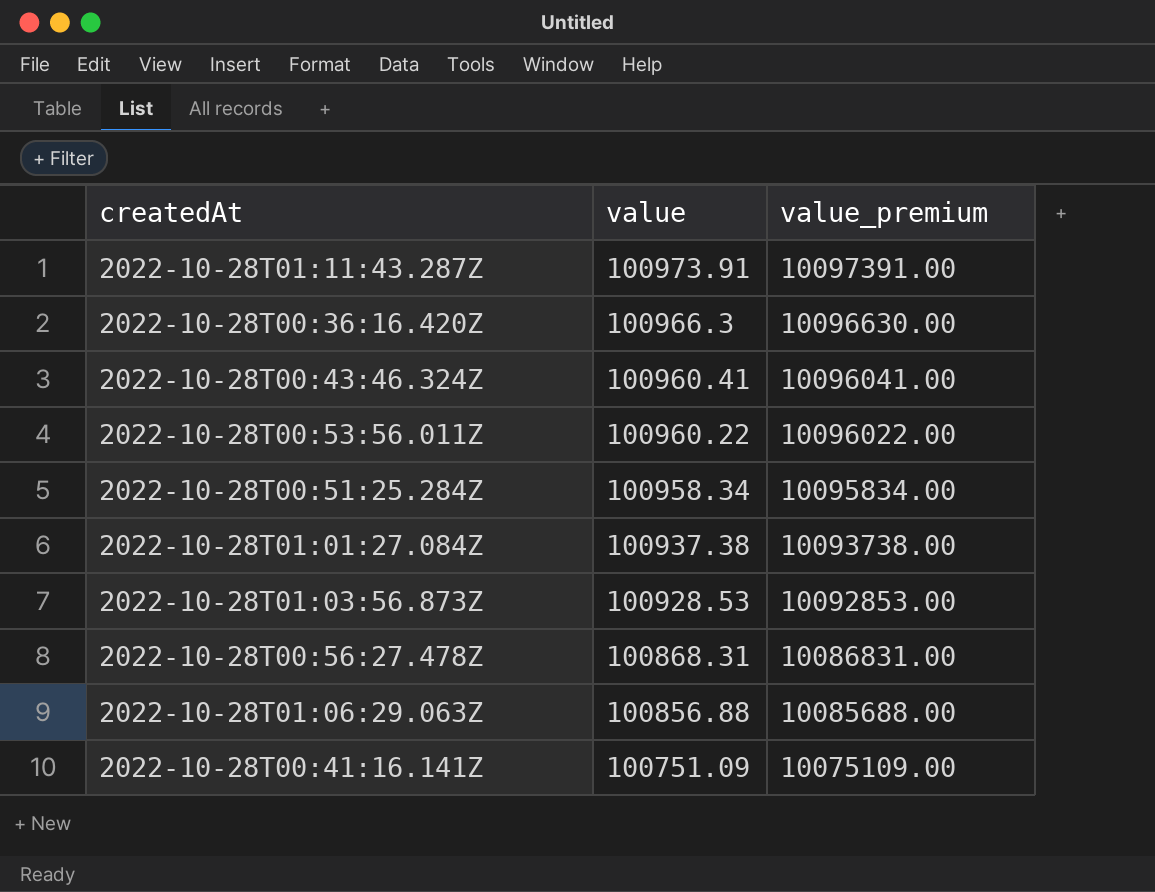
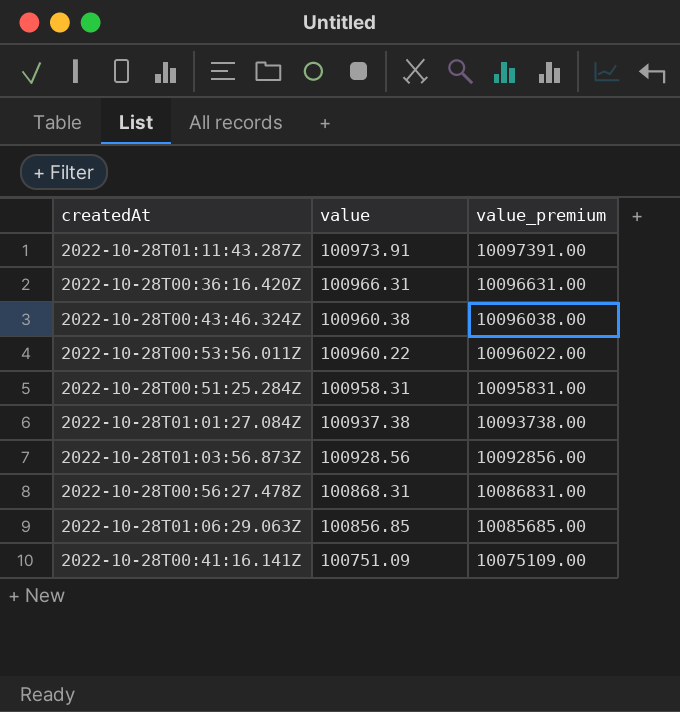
2022-10-28T00:36:16.420Z | value: 100966.3 -> 100966.31
2022-10-28T00:36:16.420Z | value_premium: 10096630.00 -> 10096631.00
2022-10-28T00:43:46.324Z | value: 100960.41 -> 100960.38
2022-10-28T00:43:46.324Z | value_premium: 10096041.00 -> 10096038.00
2022-10-28T00:51:25.284Z | value: 100958.34 -> 100958.31
2022-10-28T00:51:25.284Z | value_premium: 10095834.00 -> 10095831.00
2022-10-28T01:03:56.873Z | value: 100928.53 -> 100928.56
2022-10-28T01:03:56.873Z | value_premium: 10092853.00 -> 10092856.00
2022-10-28T01:06:29.063Z | value: 100856.88 -> 100856.85
2022-10-28T01:06:29.063Z | value_premium: 10085688.00 -> 10085685.00

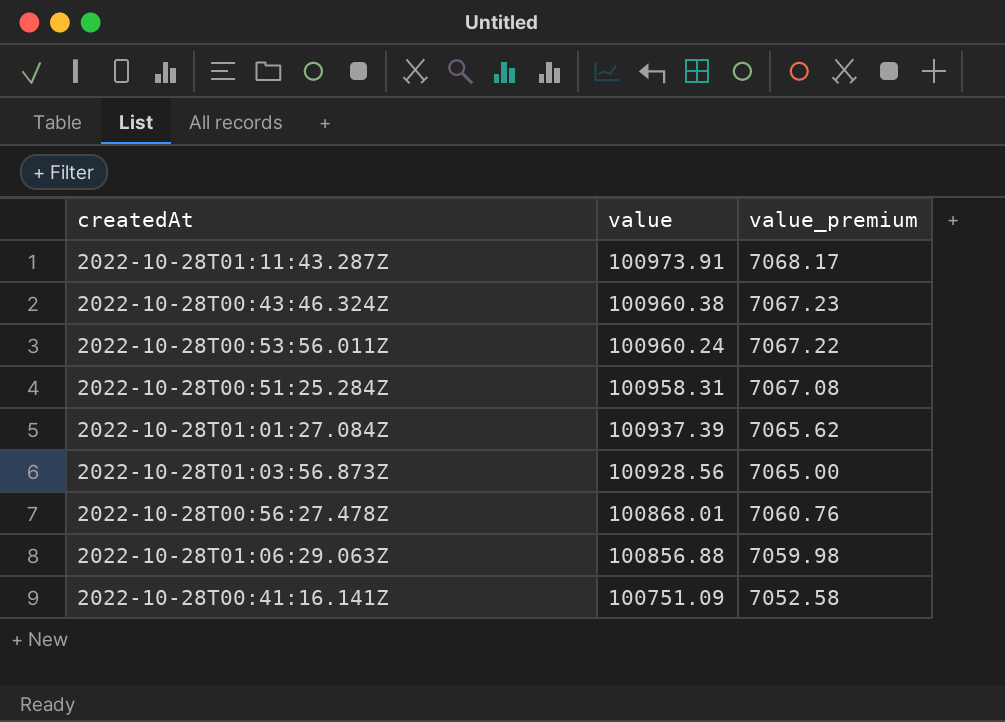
column value_premium | formula: [value] * 100 -> [value] * 0.07
row 2022-10-28T00:36:16.420Z: 100966.31 | 10096631.00 -> none
2022-10-28T00:53:56.011Z | value: 100960.22 -> 100960.24
2022-10-28T01:01:27.084Z | value: 100937.38 -> 100937.39
2022-10-28T00:56:27.478Z | value: 100868.31 -> 100868.01
2022-10-28T01:06:29.063Z | value: 100856.85 -> 100856.88

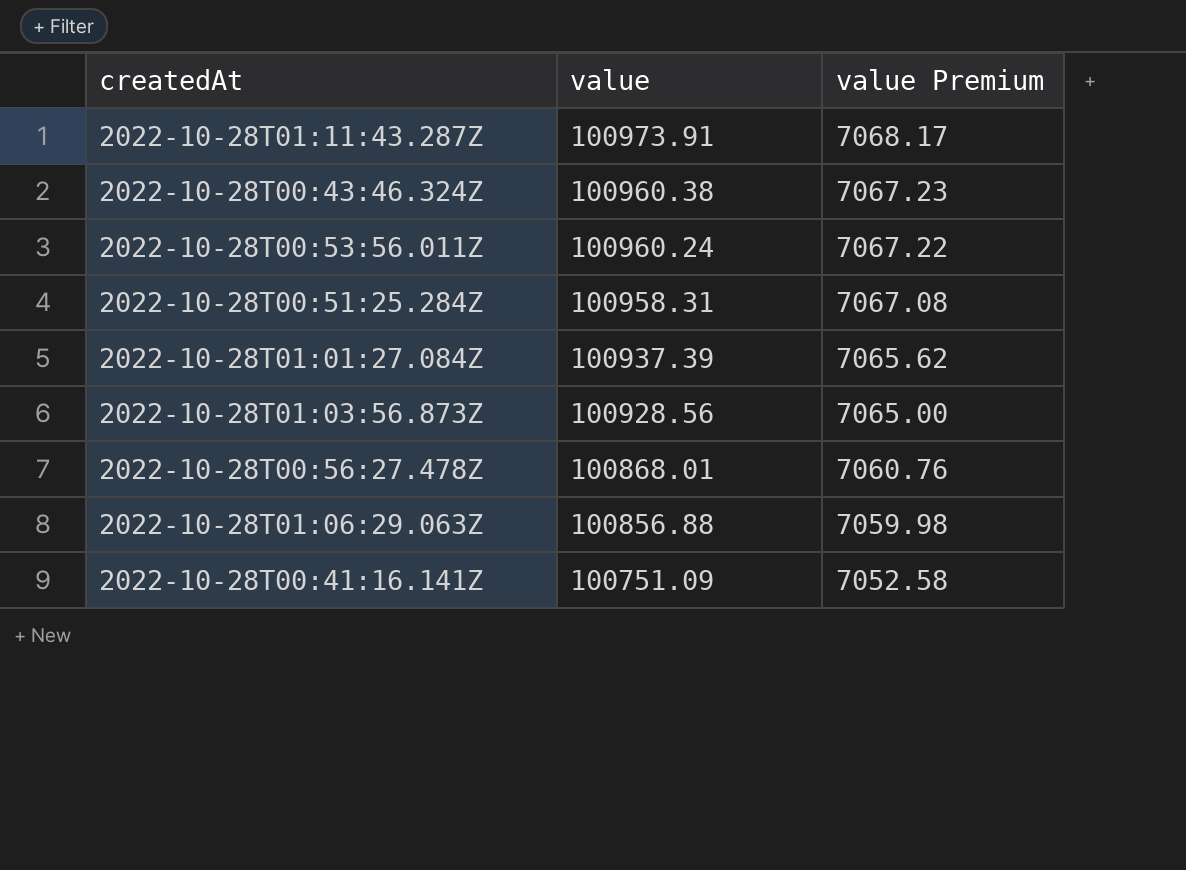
column name: value_premium -> value Premium

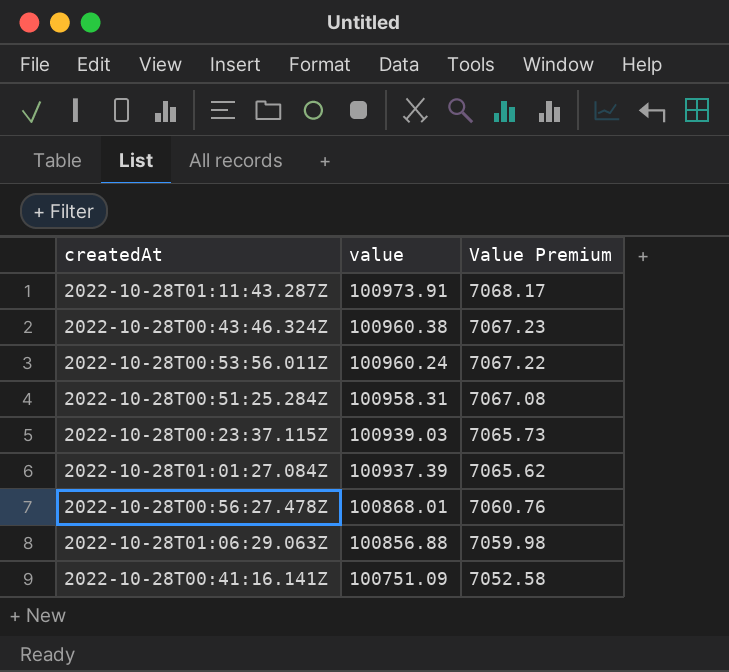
column name: value Premium -> Value Premium
row 2022-10-28T01:03:56.873Z: 100928.56 | 7065.00 -> none
row 2022-10-28T00:23:37.115Z: none -> 100939.03 | 7065.73

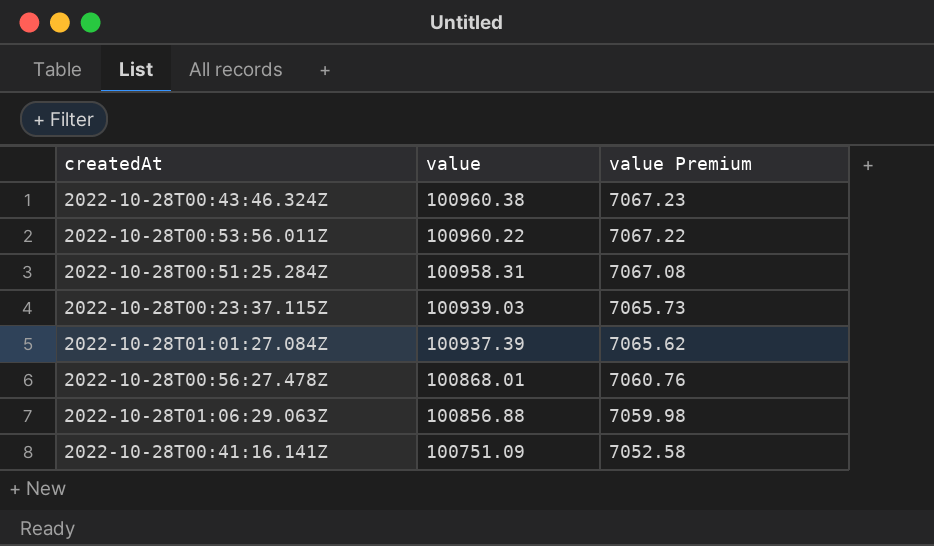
column name: Value Premium -> value Premium
row 2022-10-28T01:11:43.287Z: 100973.91 | 7068.17 -> none
2022-10-28T00:53:56.011Z | value: 100960.24 -> 100960.22

